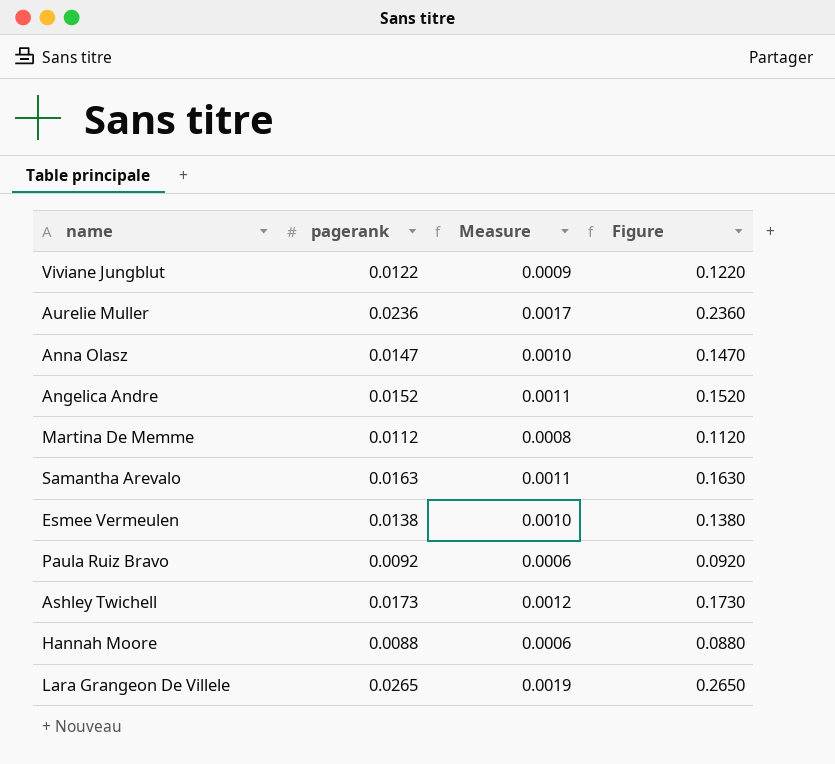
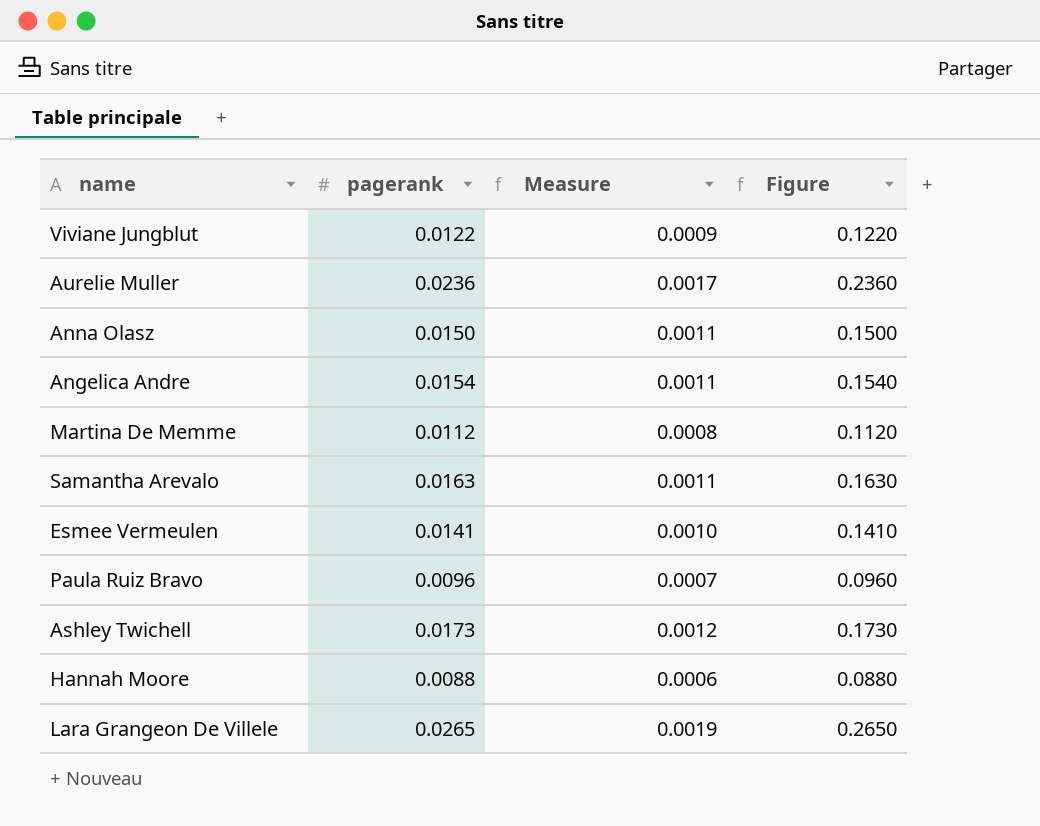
Anna Olasz | pagerank: 0.0147 -> 0.0150
Anna Olasz | Measure: 0.0010 -> 0.0011
Anna Olasz | Figure: 0.1470 -> 0.1500
Angelica Andre | pagerank: 0.0152 -> 0.0154
Angelica Andre | Figure: 0.1520 -> 0.1540
Esmee Vermeulen | pagerank: 0.0138 -> 0.0141
Esmee Vermeulen | Figure: 0.1380 -> 0.1410
Paula Ruiz Bravo | pagerank: 0.0092 -> 0.0096
Paula Ruiz Bravo | Measure: 0.0006 -> 0.0007
Paula Ruiz Bravo | Figure: 0.0920 -> 0.0960

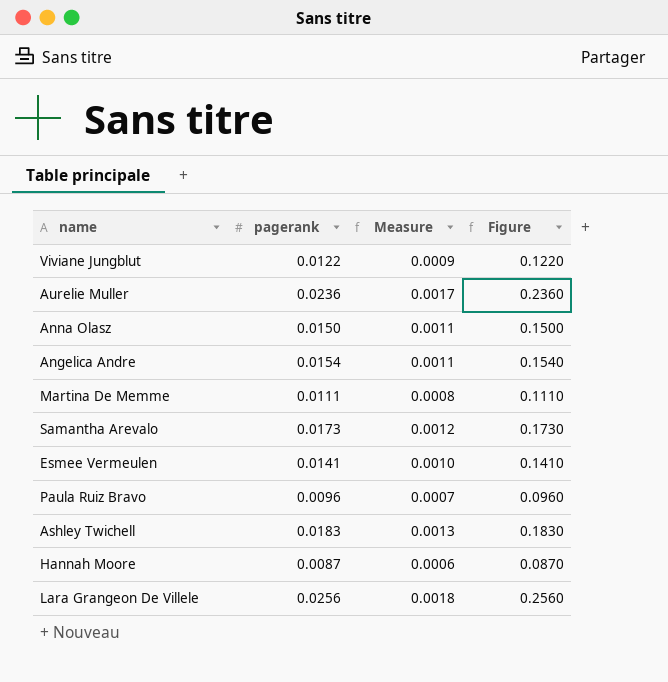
Martina De Memme | pagerank: 0.0112 -> 0.0111
Martina De Memme | Figure: 0.1120 -> 0.1110
Samantha Arevalo | pagerank: 0.0163 -> 0.0173
Samantha Arevalo | Measure: 0.0011 -> 0.0012
Samantha Arevalo | Figure: 0.1630 -> 0.1730
Ashley Twichell | pagerank: 0.0173 -> 0.0183
Ashley Twichell | Measure: 0.0012 -> 0.0013
Ashley Twichell | Figure: 0.1730 -> 0.1830
Hannah Moore | pagerank: 0.0088 -> 0.0087
Hannah Moore | Figure: 0.0880 -> 0.0870
Lara Grangeon De Villele | pagerank: 0.0265 -> 0.0256
Lara Grangeon De Villele | Measure: 0.0019 -> 0.0018
Lara Grangeon De Villele | Figure: 0.2650 -> 0.2560

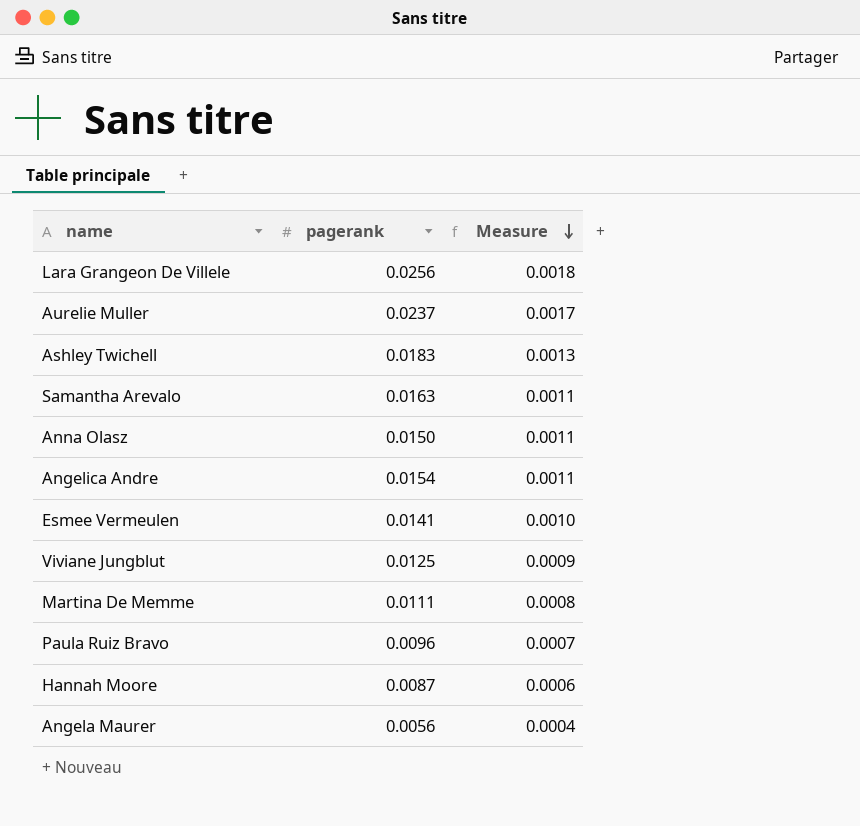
row order: none -> Measure descending
column Figure | formula: [pagerank] * 10 -> none
Aurelie Muller | pagerank: 0.0236 -> 0.0237
Samantha Arevalo | pagerank: 0.0173 -> 0.0163
Samantha Arevalo | Measure: 0.0012 -> 0.0011
Viviane Jungblut | pagerank: 0.0122 -> 0.0125
row Angela Maurer: none -> 0.0056 | 0.0004

